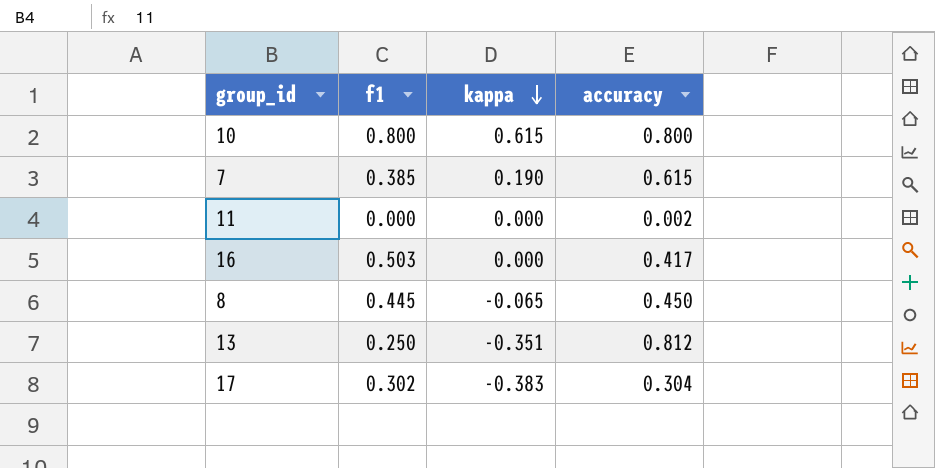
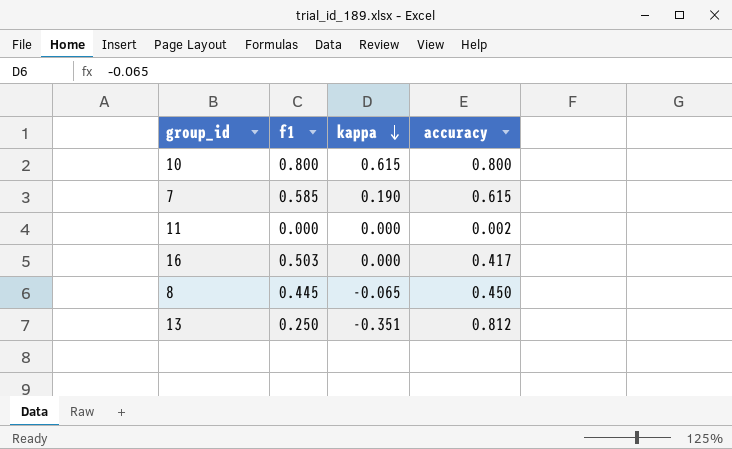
row 17: 0.302 | -0.383 | 0.304 -> none
7 | f1: 0.385 -> 0.585

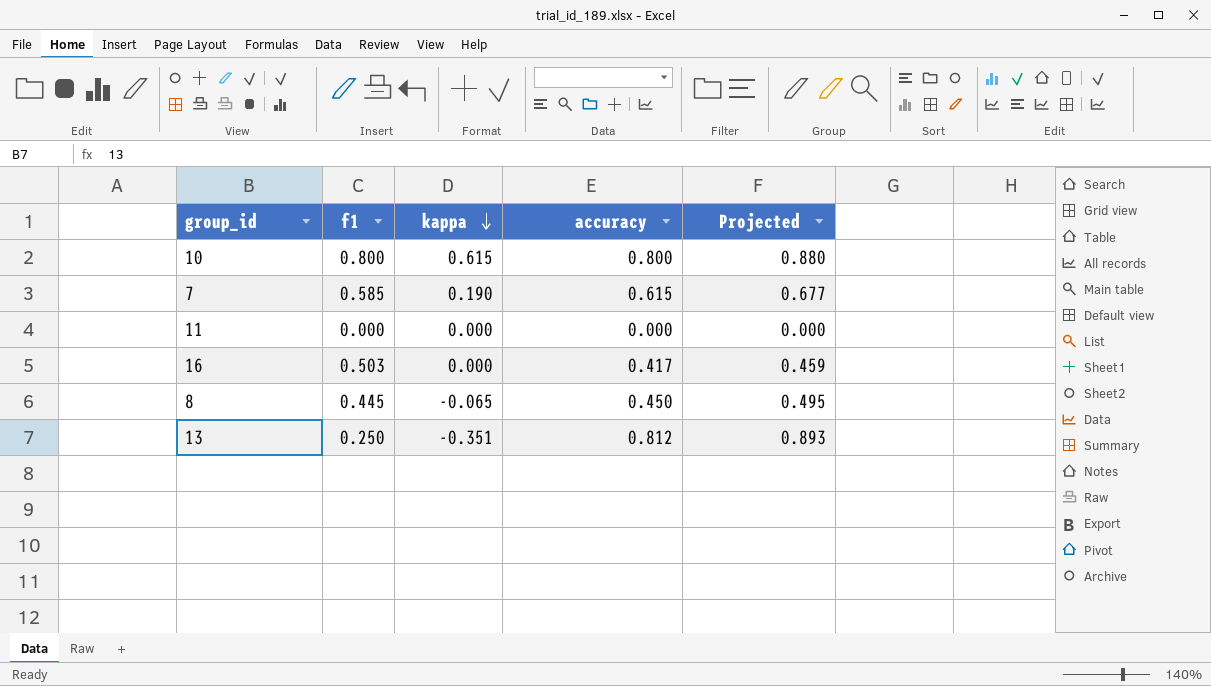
column Projected | formula: none -> [accuracy] * 1.1
11 | accuracy: 0.002 -> 0.000

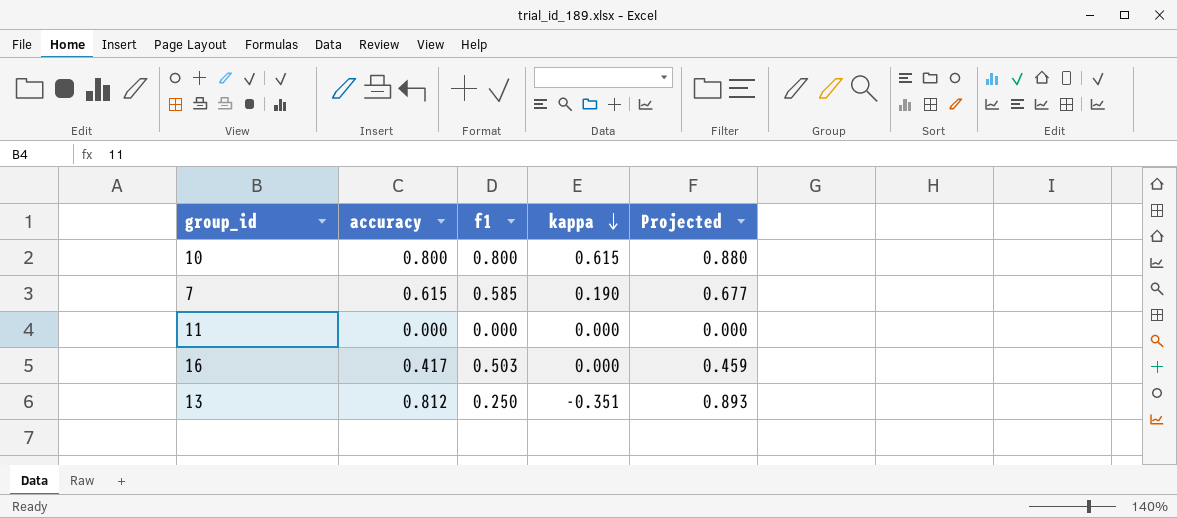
column accuracy | position: 4 -> 2
row 8: 0.445 | -0.065 | 0.450 | 0.495 -> none

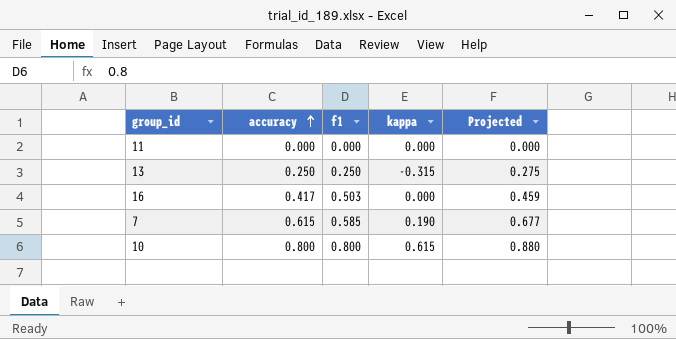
row order: kappa descending -> accuracy ascending
13 | accuracy: 0.812 -> 0.250
13 | kappa: -0.351 -> -0.315
13 | Projected: 0.893 -> 0.275

